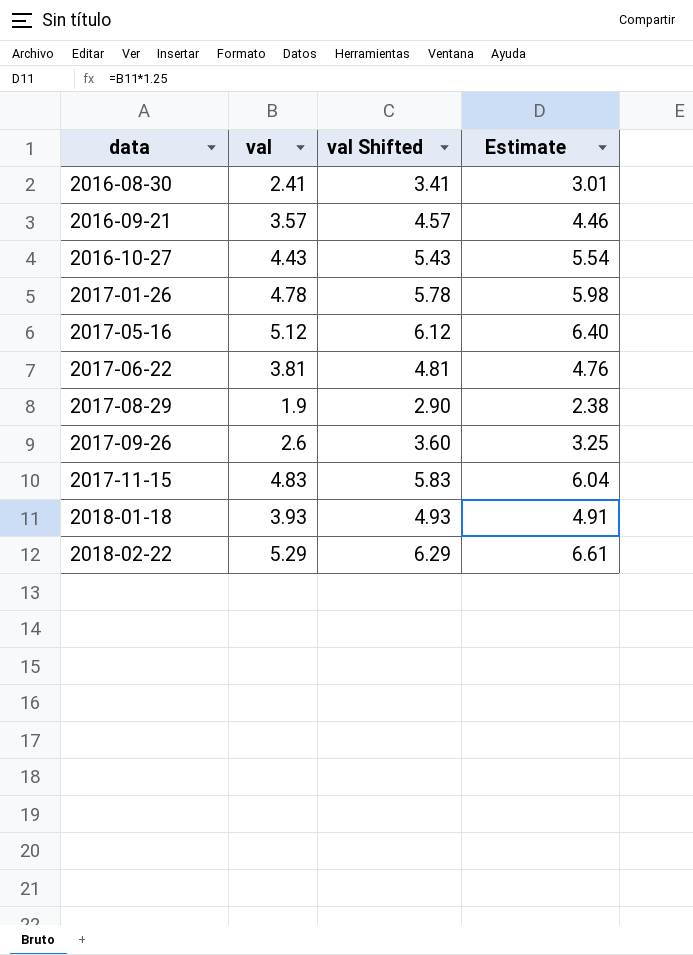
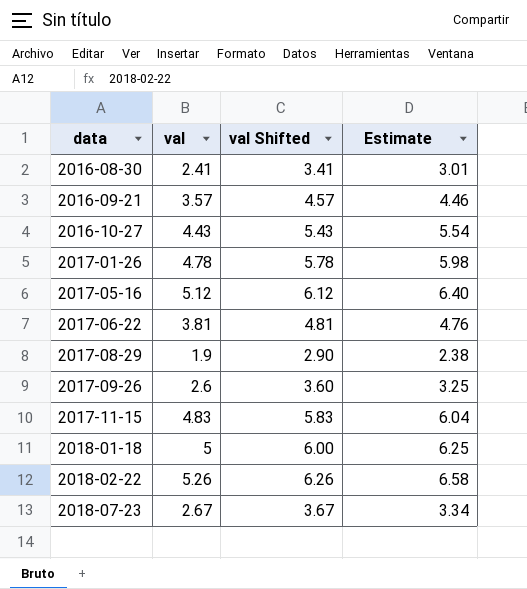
2018-01-18 | val: 3.93 -> 5
2018-01-18 | val Shifted: 4.93 -> 6.00
2018-01-18 | Estimate: 4.91 -> 6.25
2018-02-22 | val: 5.29 -> 5.26
2018-02-22 | val Shifted: 6.29 -> 6.26
2018-02-22 | Estimate: 6.61 -> 6.58
row 2018-07-23: none -> 2.67 | 3.67 | 3.34

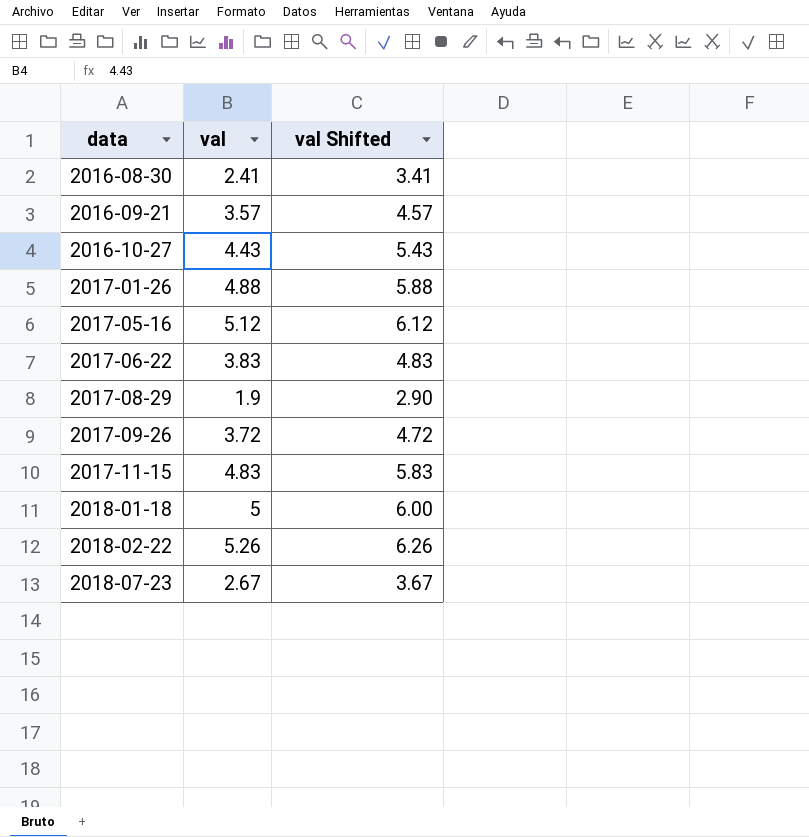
column Estimate | formula: [val] * 1.25 -> none
2017-01-26 | val: 4.78 -> 4.88
2017-01-26 | val Shifted: 5.78 -> 5.88
2017-06-22 | val: 3.81 -> 3.83
2017-06-22 | val Shifted: 4.81 -> 4.83
2017-09-26 | val: 2.6 -> 3.72
2017-09-26 | val Shifted: 3.60 -> 4.72

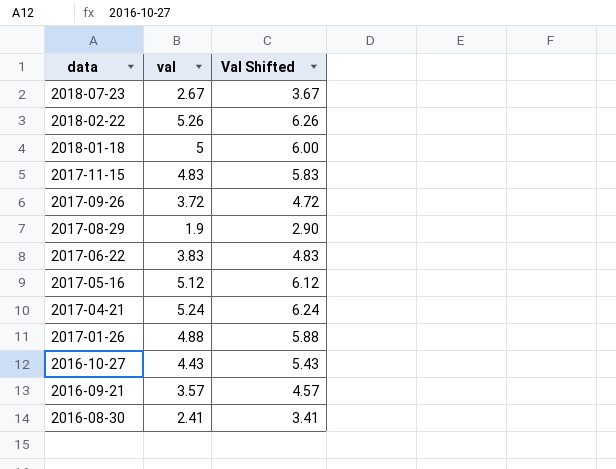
row order: data ascending -> data descending
column name: val Shifted -> Val Shifted
row 2017-04-21: none -> 5.24 | 6.24

